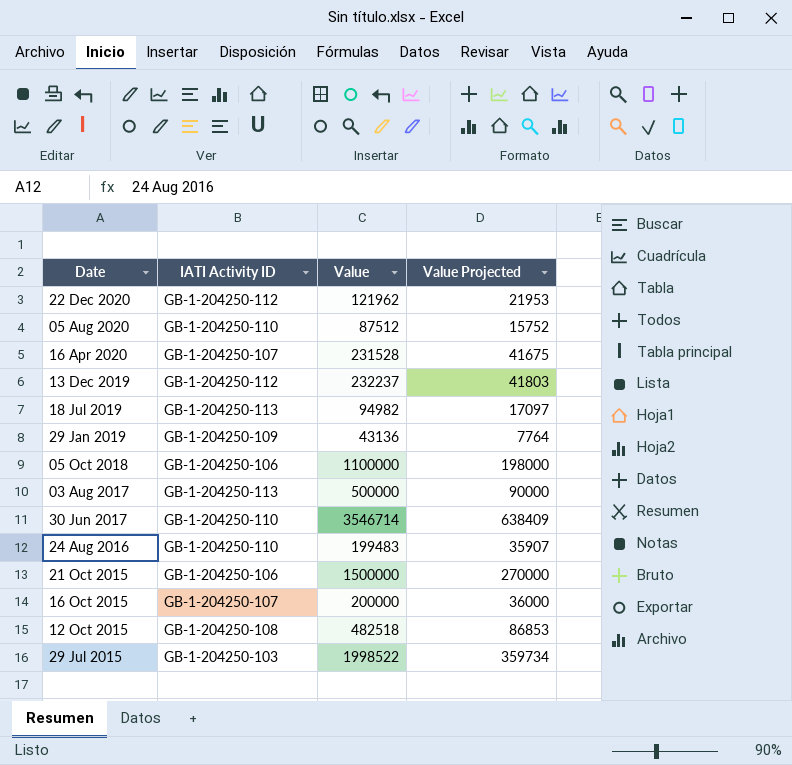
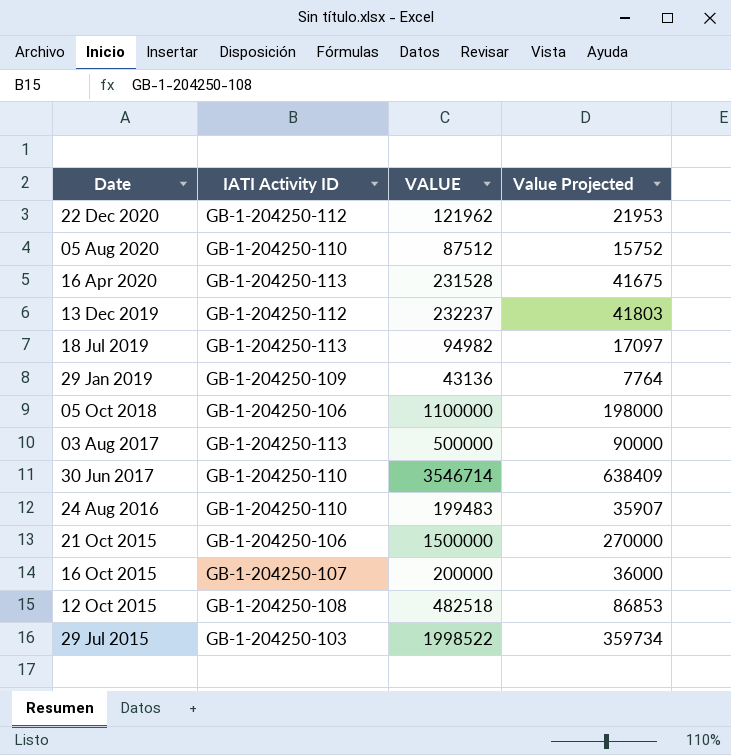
column name: Value -> VALUE
16 Apr 2020 | IATI Activity ID: GB-1-204250-107 -> GB-1-204250-113

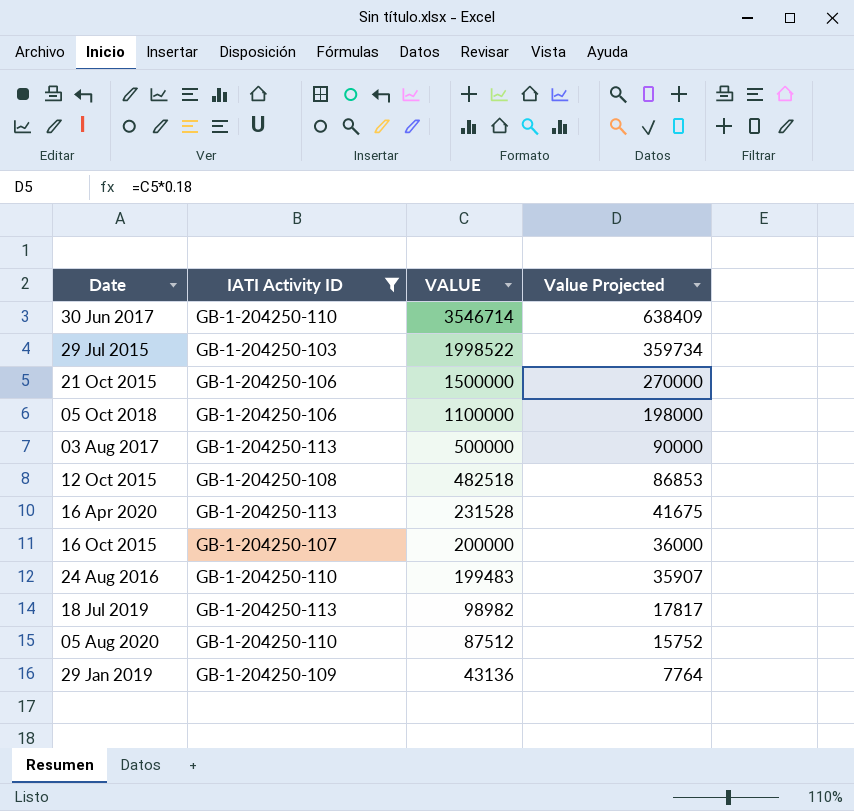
filter: none -> IATI Activity ID != GB-1-204250-112
row order: Date descending -> VALUE descending
18 Jul 2019 | VALUE: 94982 -> 98982
18 Jul 2019 | Value Projected: 17097 -> 17817

